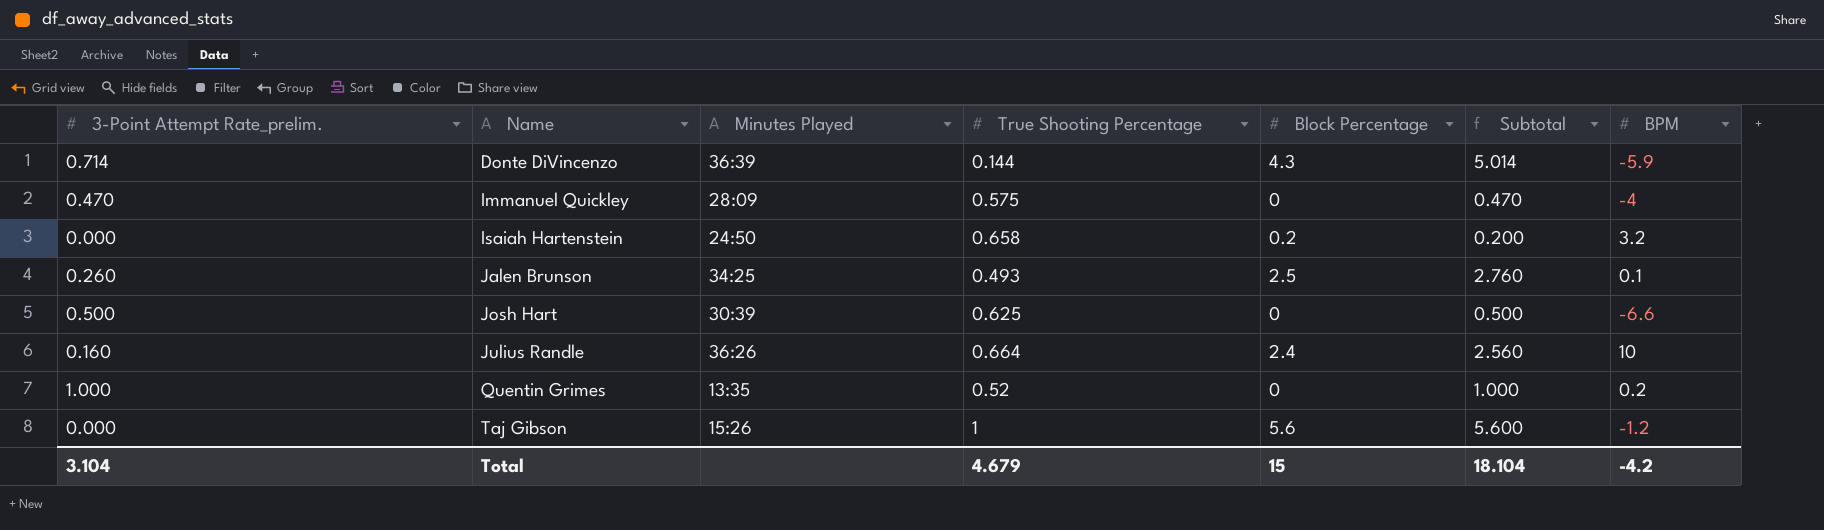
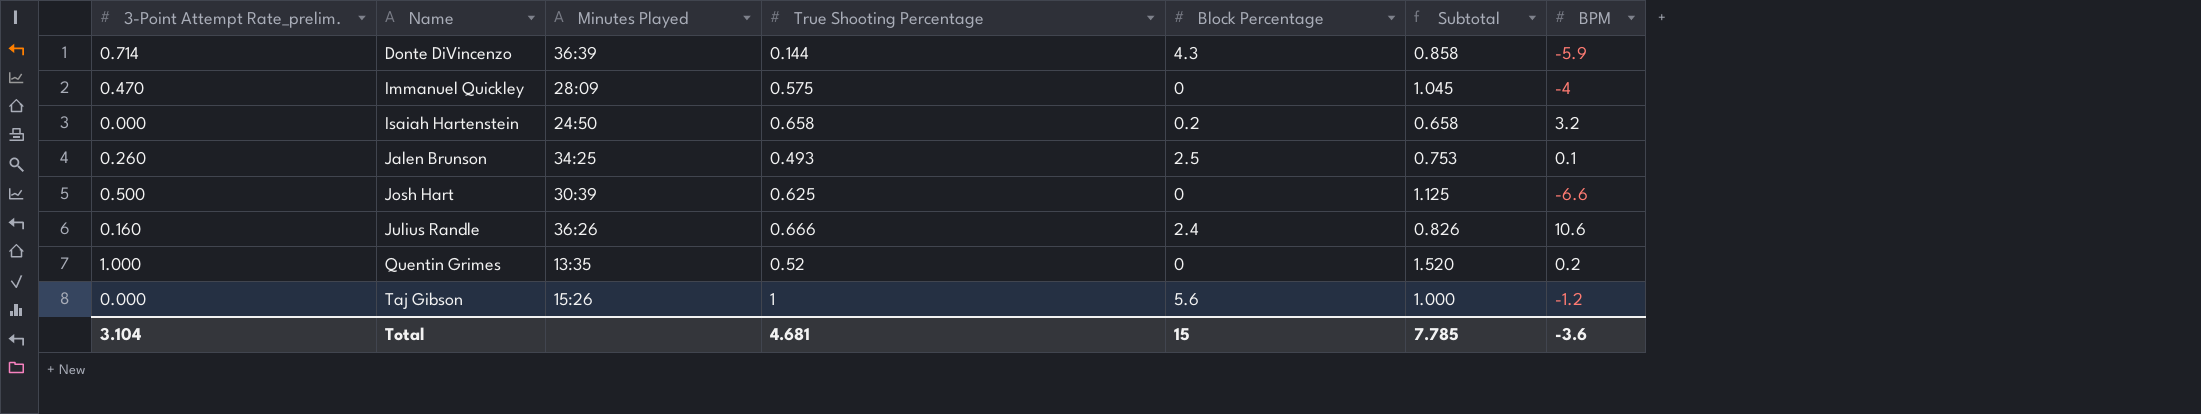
column Subtotal | formula: [3-Point Attempt Rate_prelim.] + [Block Percentage] -> [3-Point Attempt Rate_prelim.] + [True Shooting Percentage]
Julius Randle | True Shooting Percentage: 0.664 -> 0.666
Julius Randle | BPM: 10 -> 10.6
Total | True Shooting Percentage: 4.679 -> 4.681
Total | Subtotal: 18.104 -> 7.785
Total | BPM: -4.2 -> -3.6

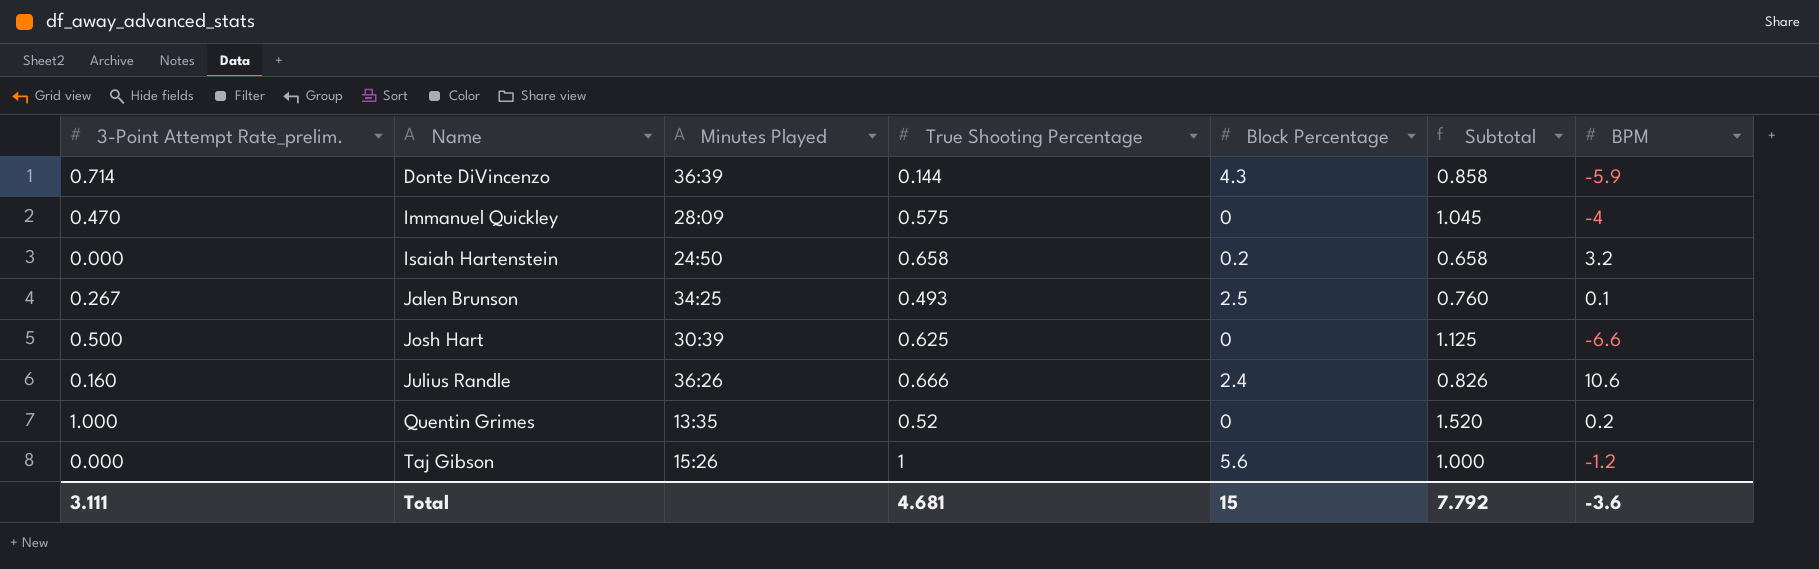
Jalen Brunson | 3-Point Attempt Rate_prelim.: 0.260 -> 0.267
Jalen Brunson | Subtotal: 0.753 -> 0.760
Total | 3-Point Attempt Rate_prelim.: 3.104 -> 3.111
Total | Subtotal: 7.785 -> 7.792

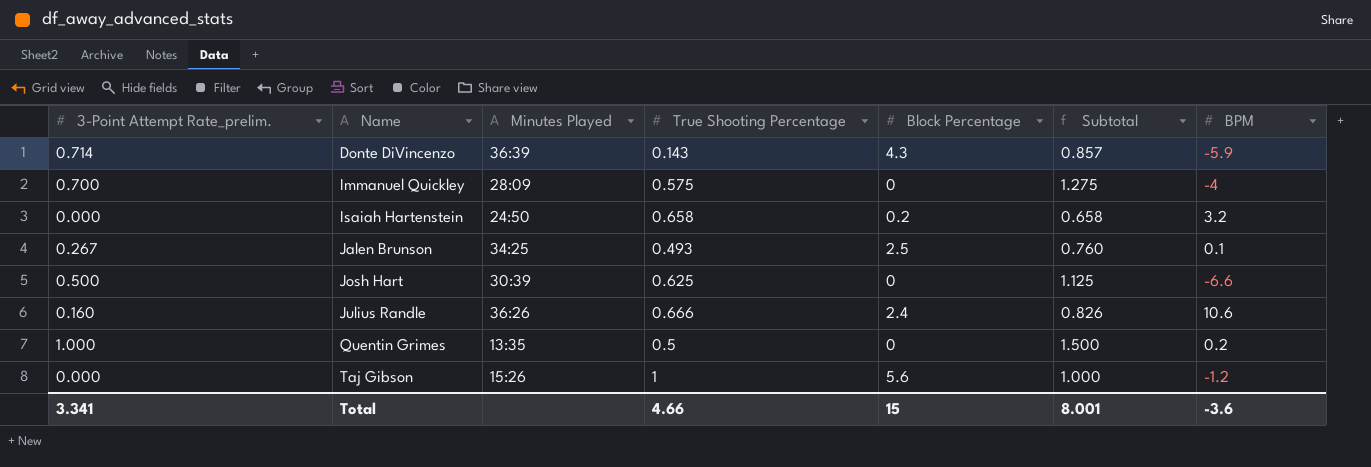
Donte DiVincenzo | True Shooting Percentage: 0.144 -> 0.143
Donte DiVincenzo | Subtotal: 0.858 -> 0.857
Immanuel Quickley | 3-Point Attempt Rate_prelim.: 0.470 -> 0.700
Immanuel Quickley | Subtotal: 1.045 -> 1.275
Quentin Grimes | True Shooting Percentage: 0.52 -> 0.5
Quentin Grimes | Subtotal: 1.520 -> 1.500
Total | 3-Point Attempt Rate_prelim.: 3.111 -> 3.341
Total | True Shooting Percentage: 4.681 -> 4.66
Total | Subtotal: 7.792 -> 8.001

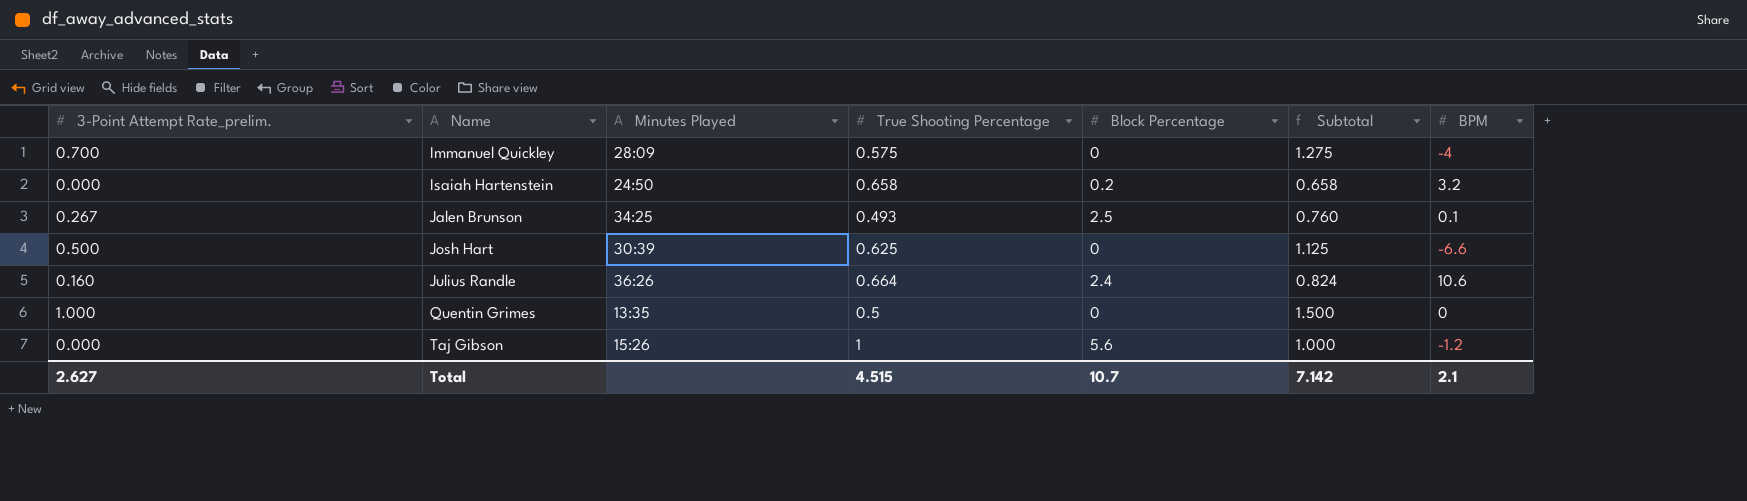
row Donte DiVincenzo: 0.714 | 36:39 | 0.143 | 4.3 | 0.857 | -5.9 -> none
Julius Randle | True Shooting Percentage: 0.666 -> 0.664
Julius Randle | Subtotal: 0.826 -> 0.824
Quentin Grimes | BPM: 0.2 -> 0
Total | 3-Point Attempt Rate_prelim.: 3.341 -> 2.627
Total | True Shooting Percentage: 4.66 -> 4.515
Total | Block Percentage: 15 -> 10.7
Total | Subtotal: 8.001 -> 7.142
Total | BPM: -3.6 -> 2.1

